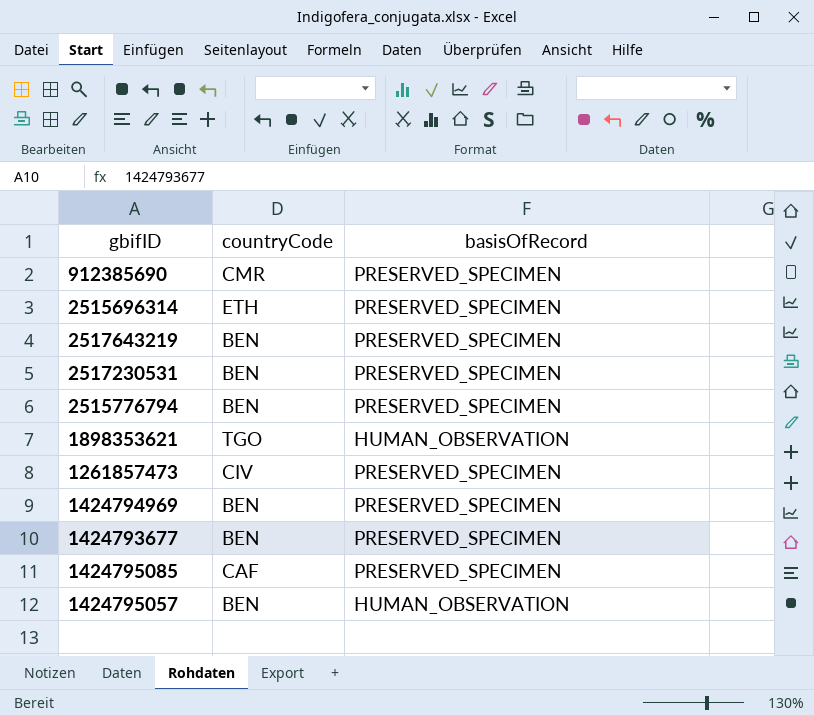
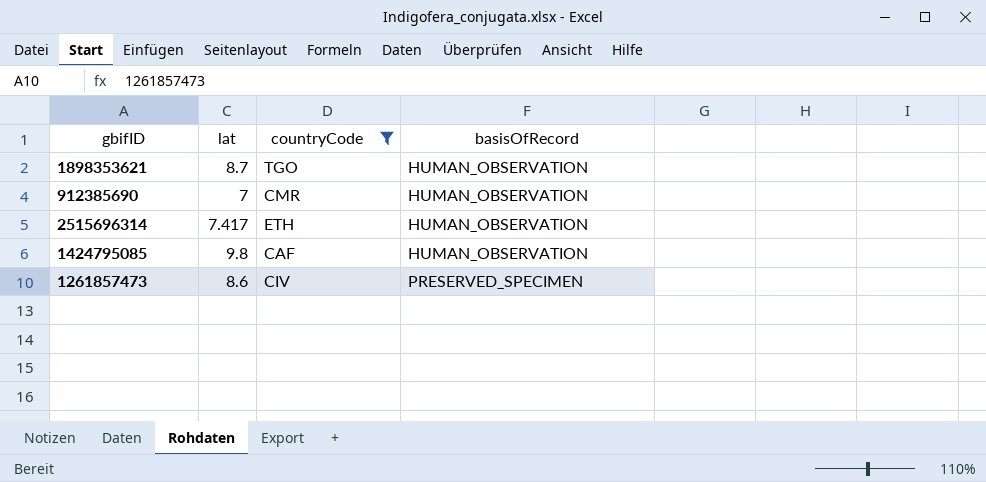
filter: none -> countryCode != BEN
row order: none -> basisOfRecord ascending
column lat | position: none -> 2
912385690 | basisOfRecord: PRESERVED_SPECIMEN -> HUMAN_OBSERVATION
2515696314 | basisOfRecord: PRESERVED_SPECIMEN -> HUMAN_OBSERVATION
1424795085 | basisOfRecord: PRESERVED_SPECIMEN -> HUMAN_OBSERVATION

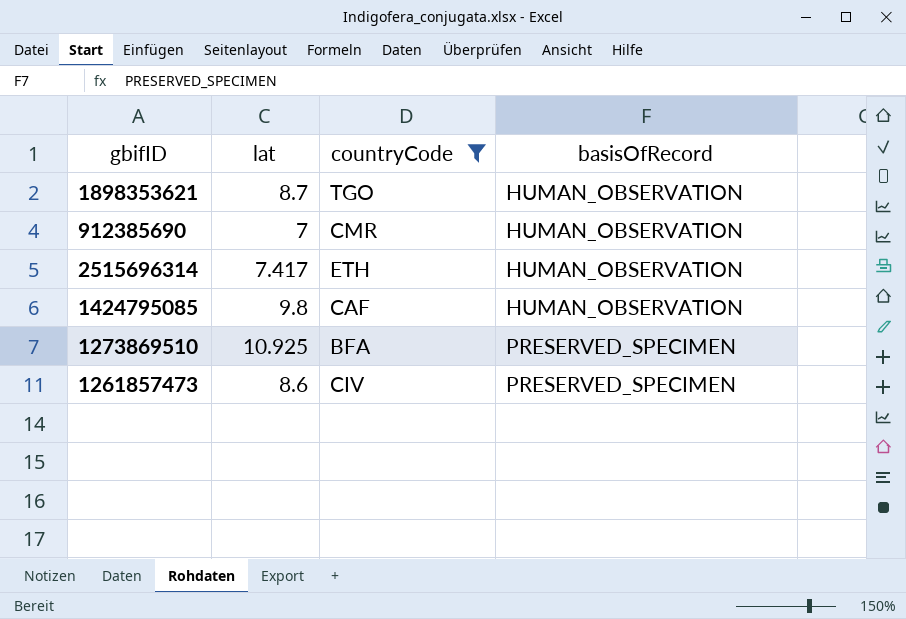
row 1273869510: none -> 10.925 | BFA | PRESERVED_SPECIMEN

